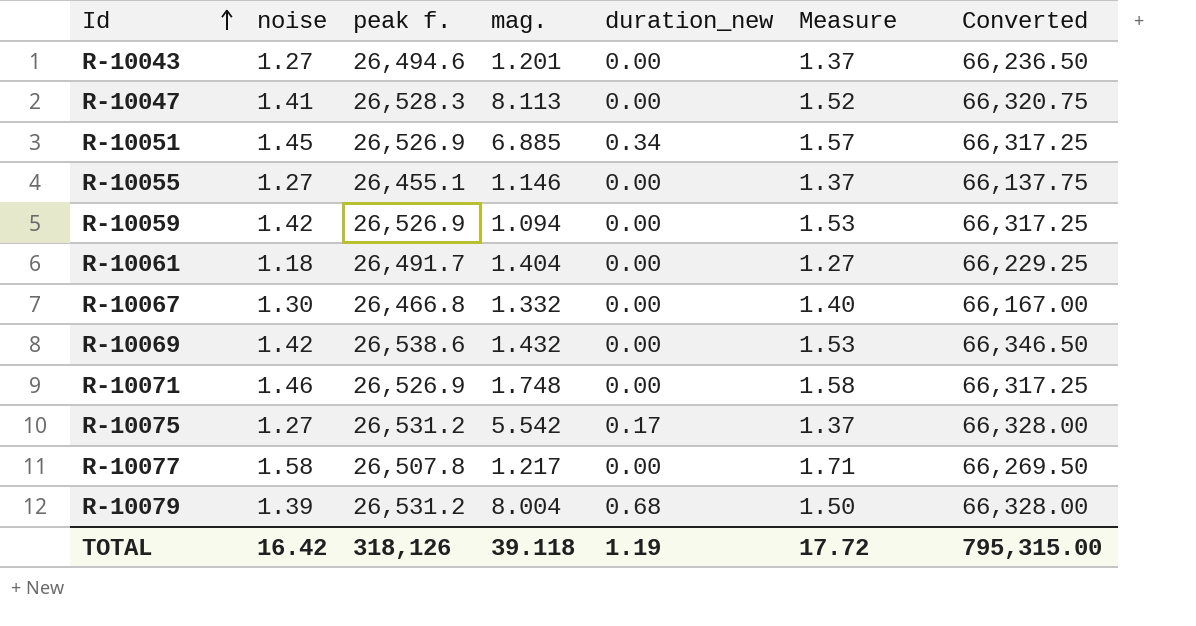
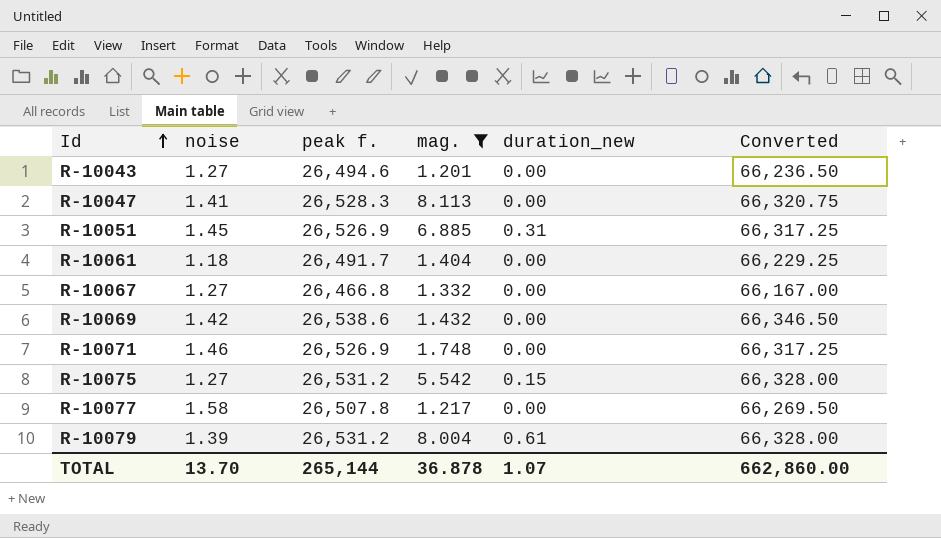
filter: none -> mag. >= 1.201
column Measure | formula: [noise] * 1.08 -> none
R-10051 | duration_new: 0.34 -> 0.31
R-10067 | noise: 1.30 -> 1.27
R-10075 | duration_new: 0.17 -> 0.15
R-10079 | duration_new: 0.68 -> 0.61
TOTAL | noise: 16.42 -> 13.70
TOTAL | peak f.: 318,126 -> 265,144
TOTAL | mag.: 39.118 -> 36.878
TOTAL | duration_new: 1.19 -> 1.07
TOTAL | Converted: 795,315.00 -> 662,860.00

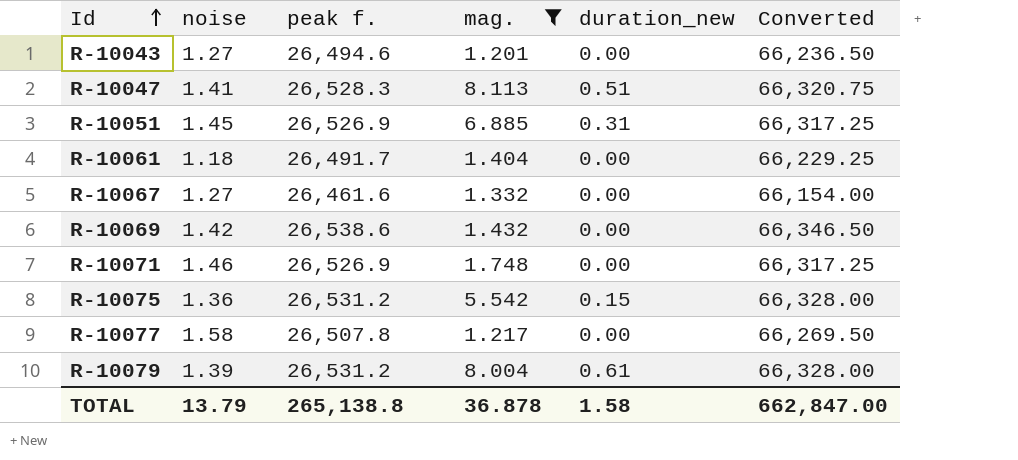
R-10047 | duration_new: 0.00 -> 0.51
R-10067 | peak f.: 26,466.8 -> 26,461.6
R-10067 | Converted: 66,167.00 -> 66,154.00
R-10075 | noise: 1.27 -> 1.36
TOTAL | noise: 13.70 -> 13.79
TOTAL | peak f.: 265,144 -> 265,138.8
TOTAL | duration_new: 1.07 -> 1.58
TOTAL | Converted: 662,860.00 -> 662,847.00

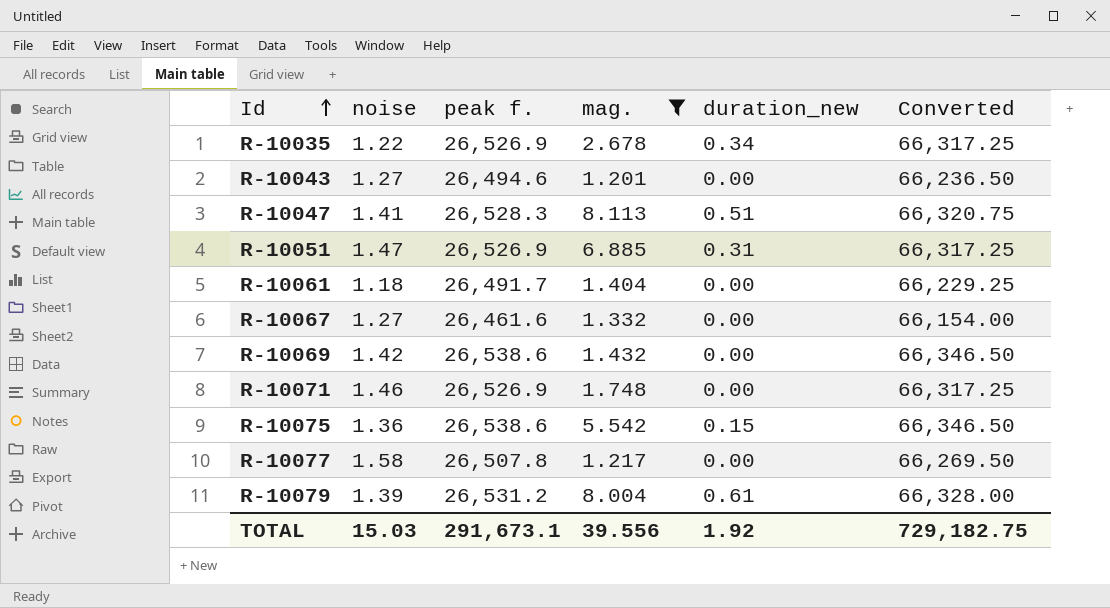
row R-10035: none -> 1.22 | 26,526.9 | 2.678 | 0.34 | 66,317.25
R-10051 | noise: 1.45 -> 1.47
R-10075 | peak f.: 26,531.2 -> 26,538.6
R-10075 | Converted: 66,328.00 -> 66,346.50
TOTAL | noise: 13.79 -> 15.03
TOTAL | peak f.: 265,138.8 -> 291,673.1
TOTAL | mag.: 36.878 -> 39.556
TOTAL | duration_new: 1.58 -> 1.92
TOTAL | Converted: 662,847.00 -> 729,182.75

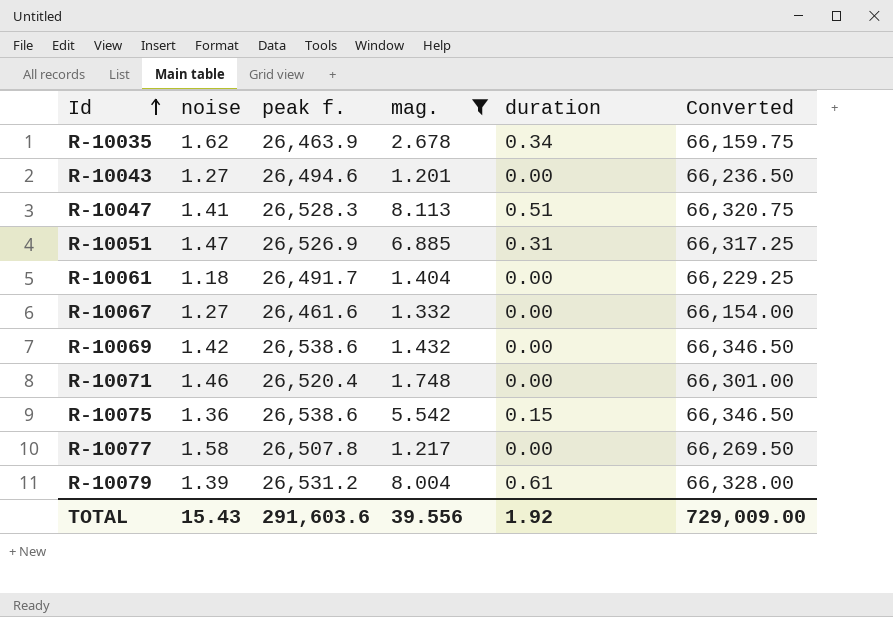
column name: duration_new -> duration
R-10035 | noise: 1.22 -> 1.62
R-10035 | peak f.: 26,526.9 -> 26,463.9
R-10035 | Converted: 66,317.25 -> 66,159.75
R-10071 | peak f.: 26,526.9 -> 26,520.4
R-10071 | Converted: 66,317.25 -> 66,301.00
TOTAL | noise: 15.03 -> 15.43
TOTAL | peak f.: 291,673.1 -> 291,603.6
TOTAL | Converted: 729,182.75 -> 729,009.00

